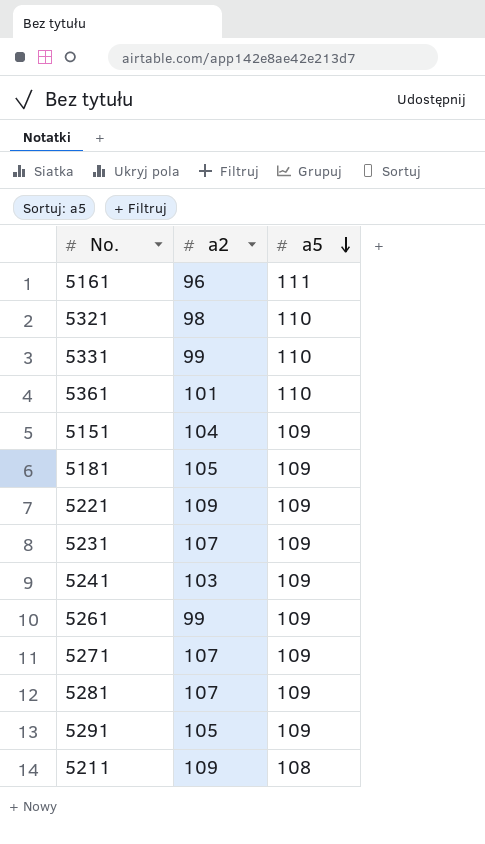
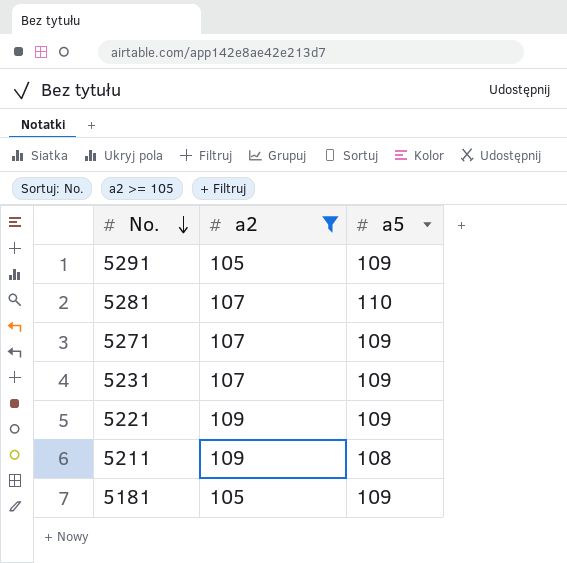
filter: none -> a2 >= 105
row order: a5 descending -> No. descending
5281 | a5: 109 -> 110

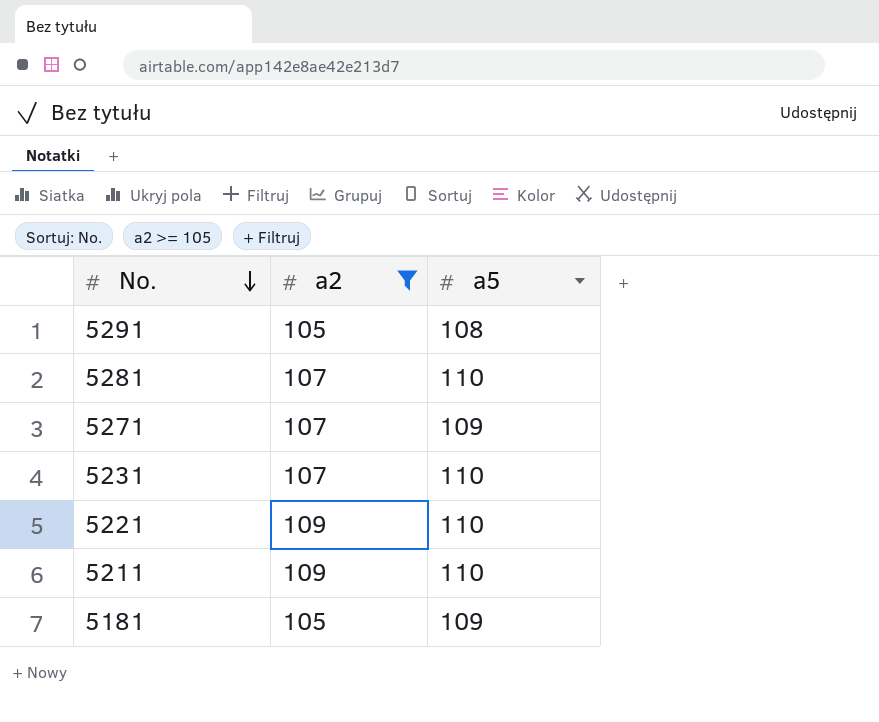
5291 | a5: 109 -> 108
5231 | a5: 109 -> 110
5221 | a5: 109 -> 110
5211 | a5: 108 -> 110

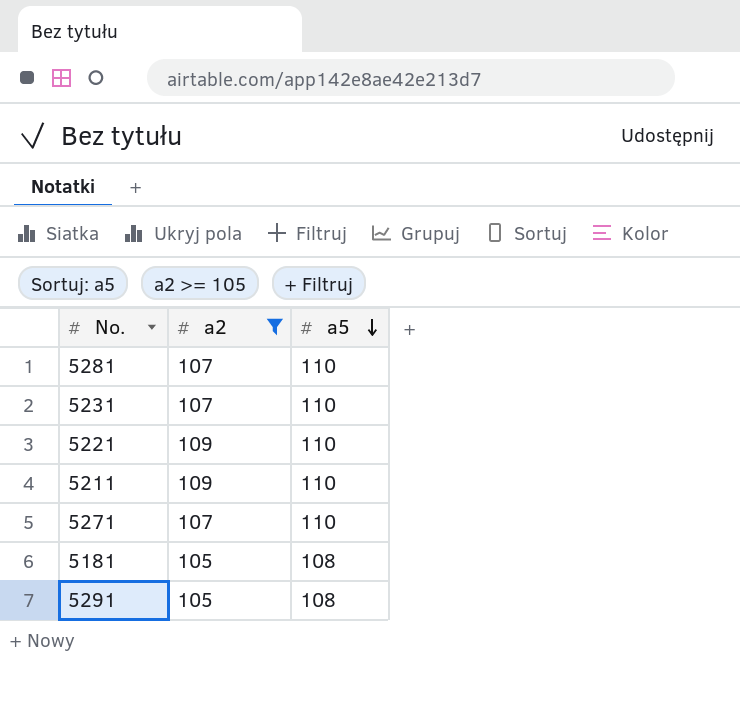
row order: No. descending -> a5 descending
5271 | a5: 109 -> 110
5181 | a5: 109 -> 108

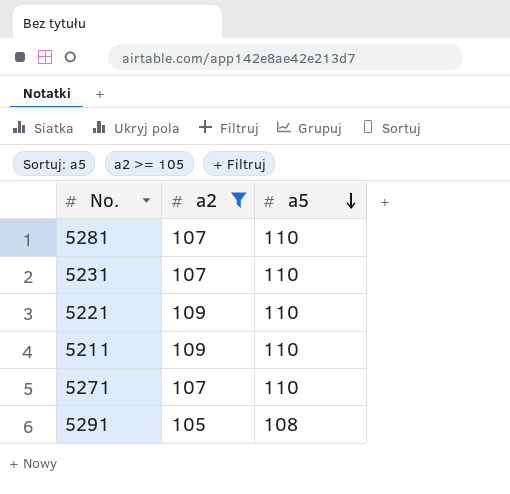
row 5181: 105 | 108 -> none

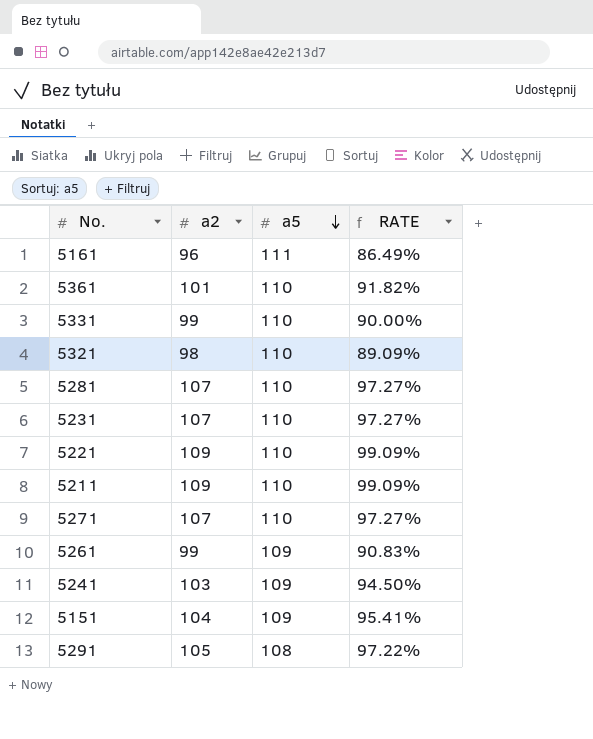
filter: a2 >= 105 -> none
column RATE | formula: none -> [a2] / [a5]

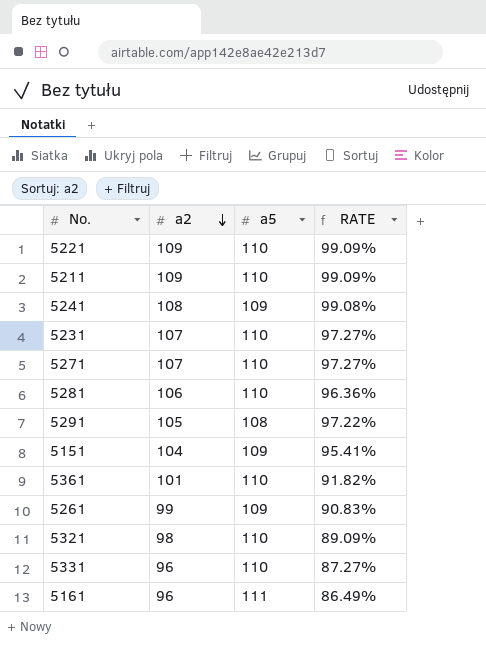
row order: a5 descending -> a2 descending
5241 | a2: 103 -> 108
5241 | RATE: 94.50% -> 99.08%
5281 | a2: 107 -> 106
5281 | RATE: 97.27% -> 96.36%
5331 | a2: 99 -> 96
5331 | RATE: 90.00% -> 87.27%

